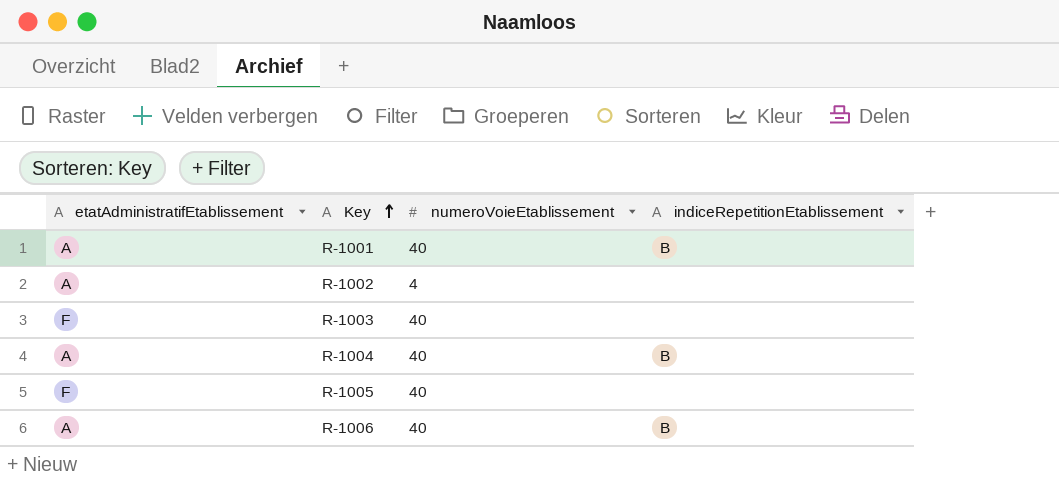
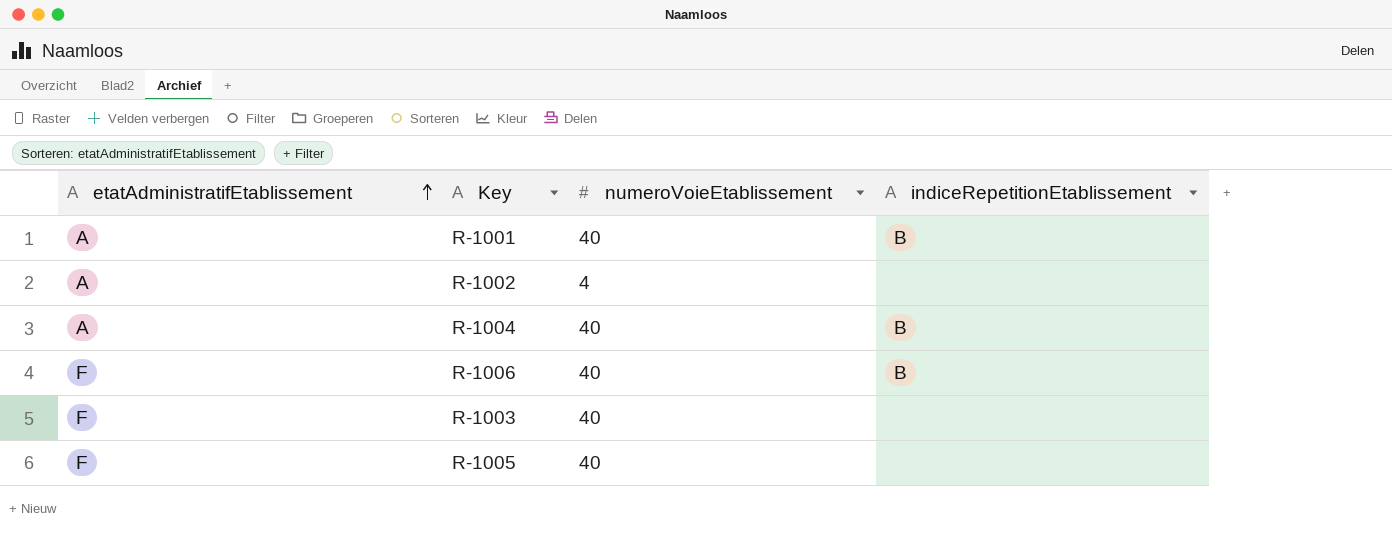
row order: Key ascending -> etatAdministratifEtablissement ascending
R-1006 | etatAdministratifEtablissement: A -> F

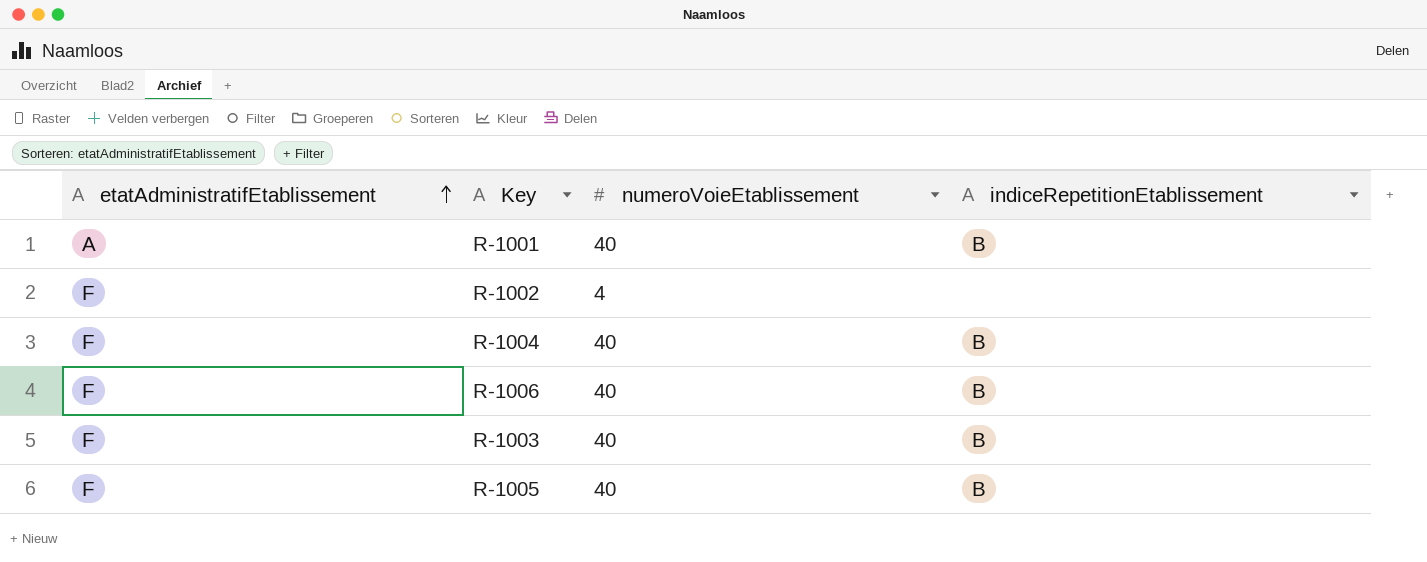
R-1002 | etatAdministratifEtablissement: A -> F
R-1004 | etatAdministratifEtablissement: A -> F
R-1003 | indiceRepetitionEtablissement: none -> B
R-1005 | indiceRepetitionEtablissement: none -> B

